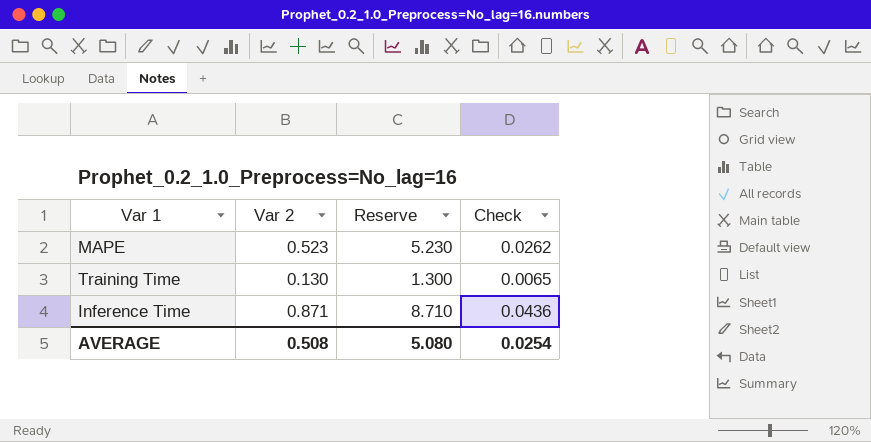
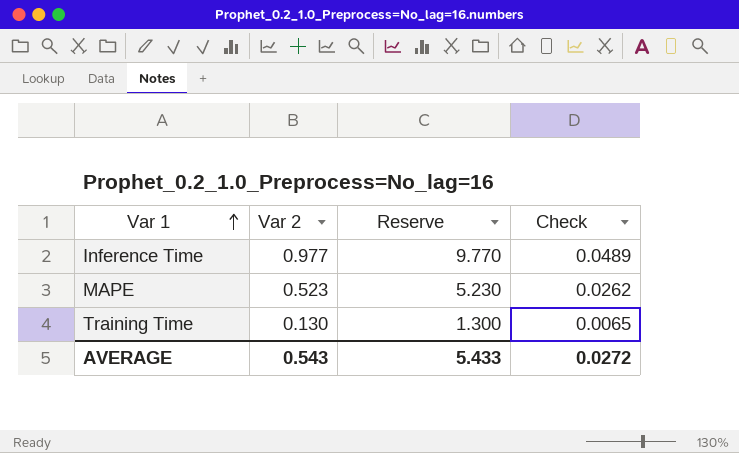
row order: none -> Var 1 ascending
Inference Time | Var 2: 0.871 -> 0.977
Inference Time | Reserve: 8.710 -> 9.770
Inference Time | Check: 0.0436 -> 0.0489
AVERAGE | Var 2: 0.508 -> 0.543
AVERAGE | Reserve: 5.080 -> 5.433
AVERAGE | Check: 0.0254 -> 0.0272

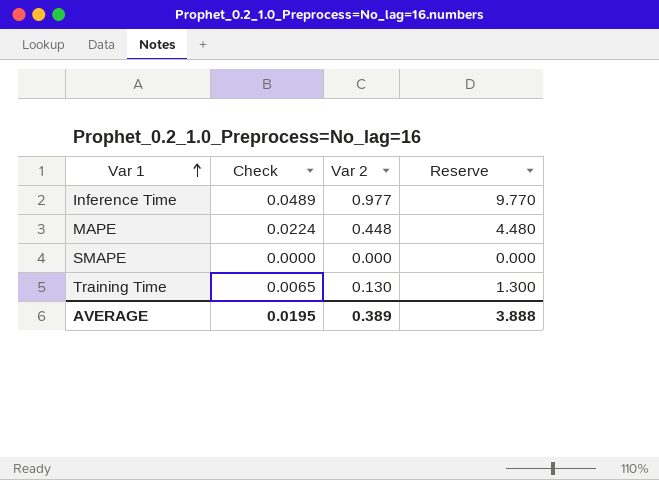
column Check | position: 4 -> 2
MAPE | Check: 0.0262 -> 0.0224
MAPE | Var 2: 0.523 -> 0.448
MAPE | Reserve: 5.230 -> 4.480
row SMAPE: none -> 0.0000 | 0.000 | 0.000
AVERAGE | Check: 0.0272 -> 0.0195
AVERAGE | Var 2: 0.543 -> 0.389
AVERAGE | Reserve: 5.433 -> 3.888

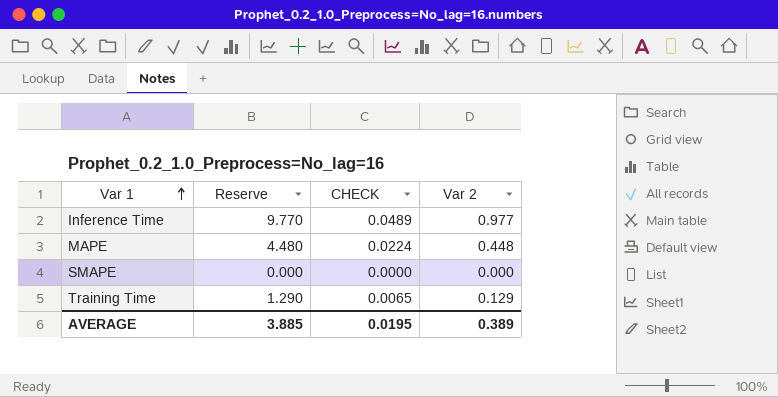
column Reserve | position: 4 -> 2
column name: Check -> CHECK
Training Time | Reserve: 1.300 -> 1.290
Training Time | Var 2: 0.130 -> 0.129
AVERAGE | Reserve: 3.888 -> 3.885

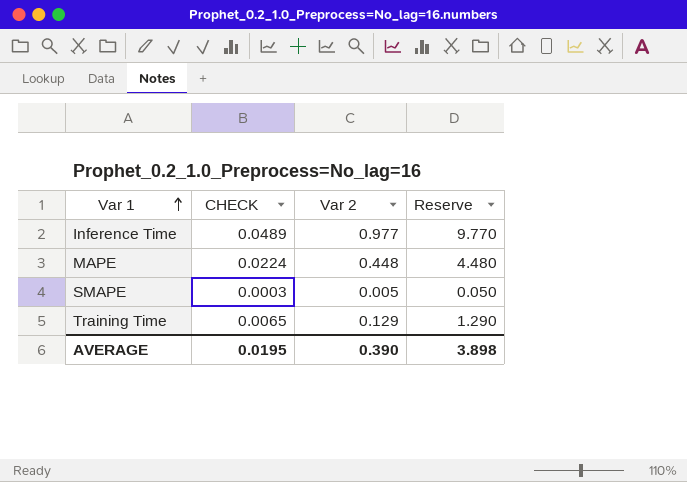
column Reserve | position: 2 -> 4
SMAPE | CHECK: 0.0000 -> 0.0003
SMAPE | Var 2: 0.000 -> 0.005
SMAPE | Reserve: 0.000 -> 0.050
AVERAGE | Var 2: 0.389 -> 0.390
AVERAGE | Reserve: 3.885 -> 3.898

